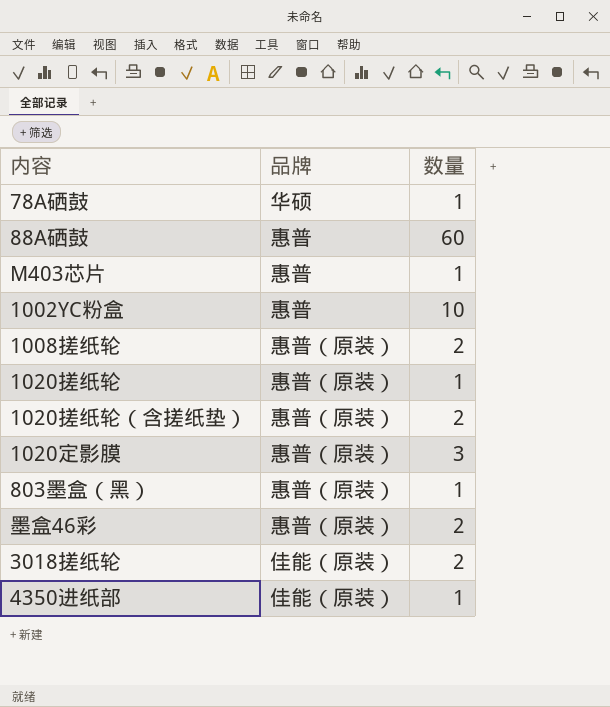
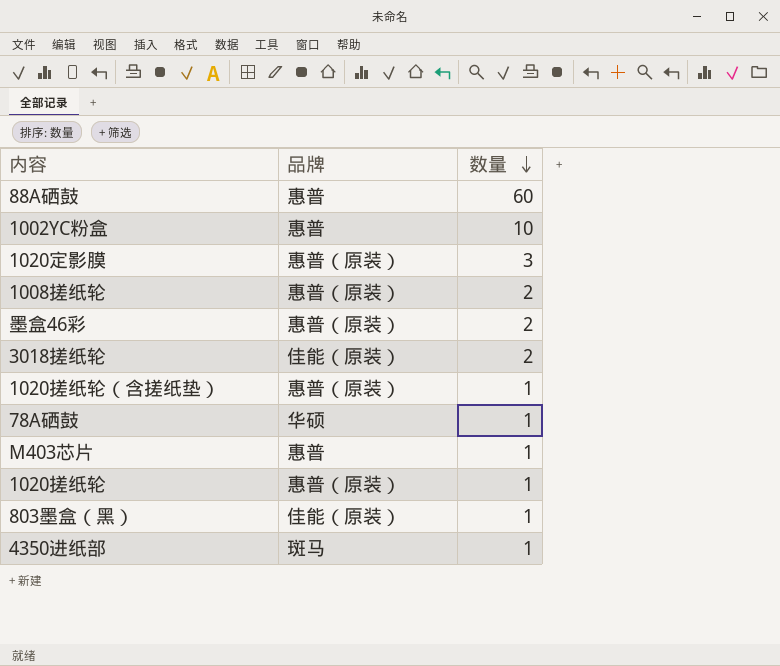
row order: none -> 数量 descending
1020搓纸轮（含搓纸垫） | 数量: 2 -> 1
803墨盒（黑） | 品牌: 惠普（原装） -> 佳能（原装）
4350进纸部 | 品牌: 佳能（原装） -> 斑马

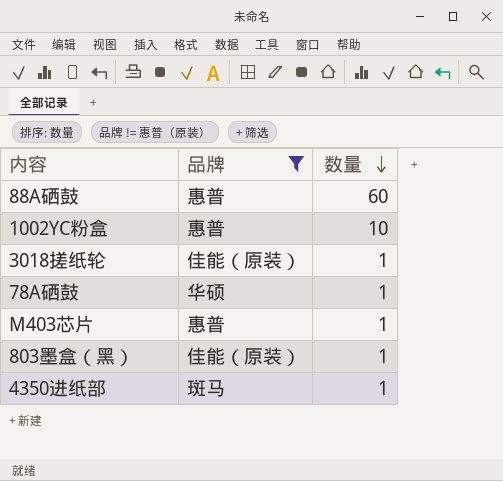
filter: none -> 品牌 != 惠普（原装）
3018搓纸轮 | 数量: 2 -> 1

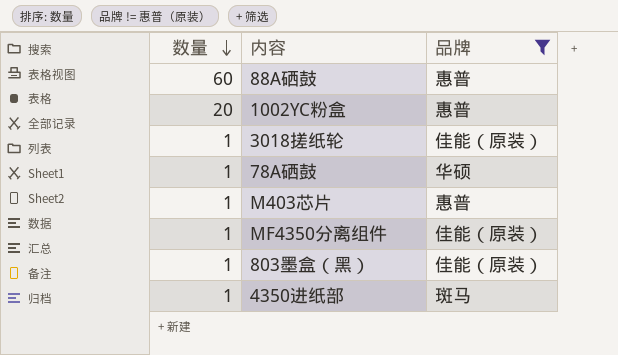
column 数量 | position: 3 -> 1
1002YC粉盒 | 数量: 10 -> 20
row MF4350分离组件: none -> 1 | 佳能（原装）

